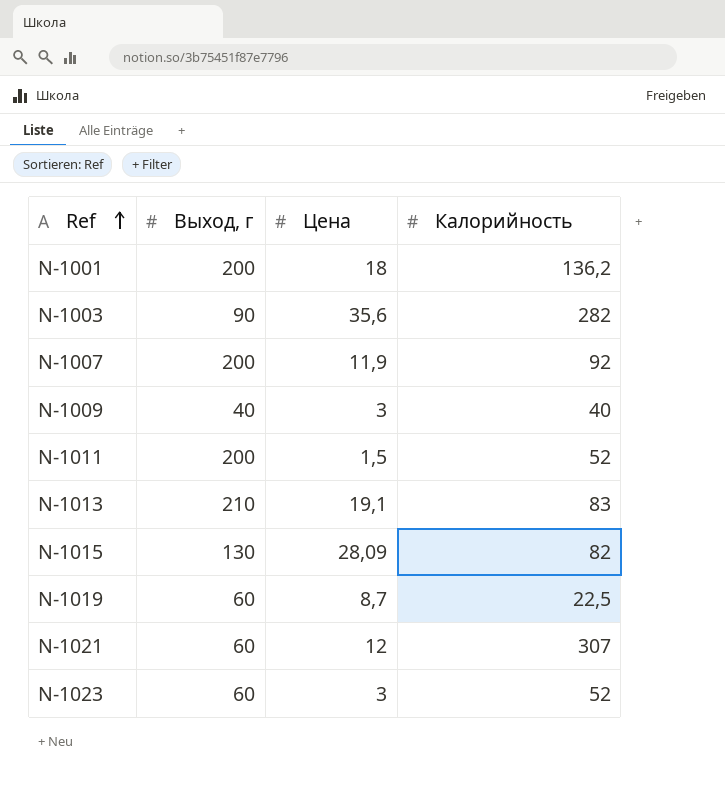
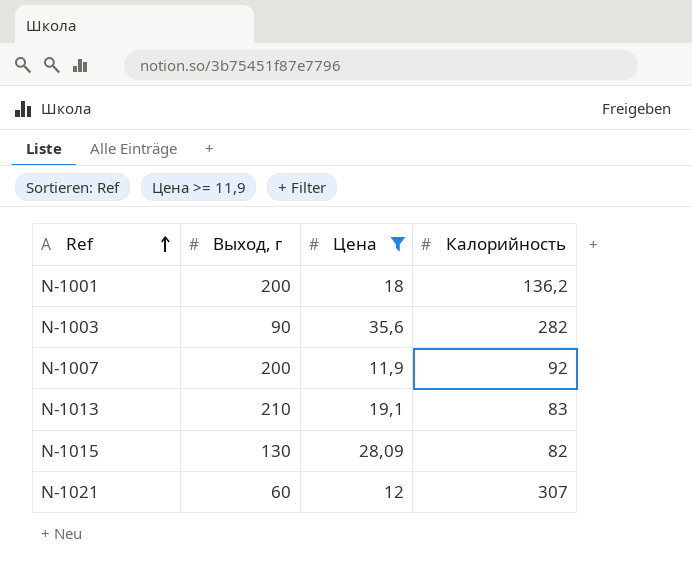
filter: none -> Цена >= 11,9

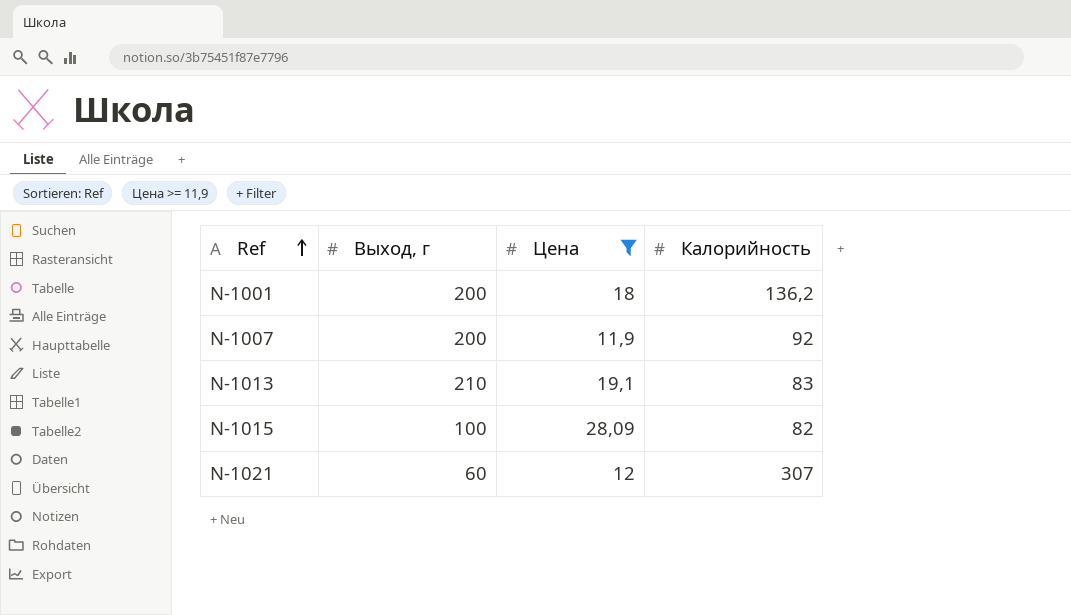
row N-1003: 90 | 35,6 | 282 -> none
N-1015 | Выход, г: 130 -> 100

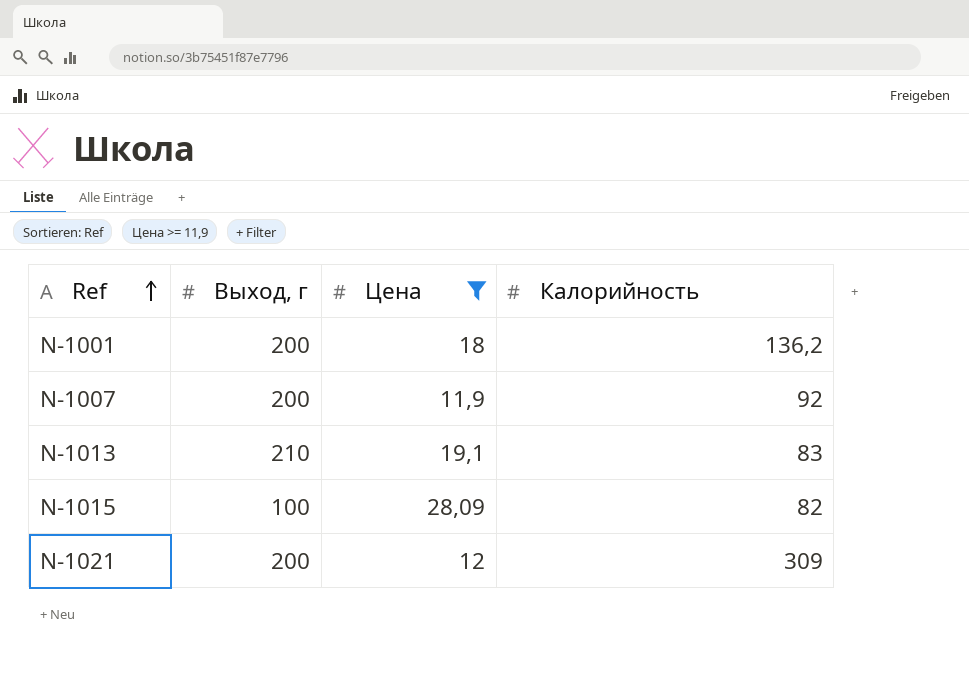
N-1021 | Выход, г: 60 -> 200
N-1021 | Калорийность: 307 -> 309

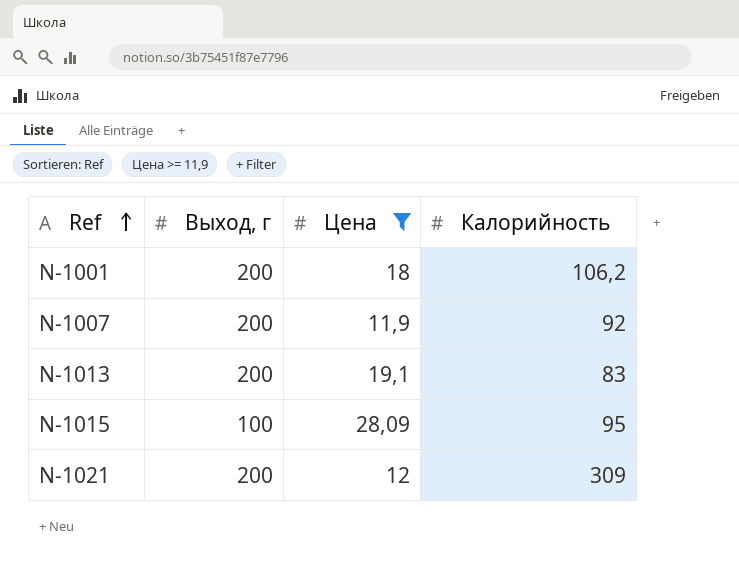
N-1001 | Калорийность: 136,2 -> 106,2
N-1013 | Выход, г: 210 -> 200
N-1015 | Калорийность: 82 -> 95

